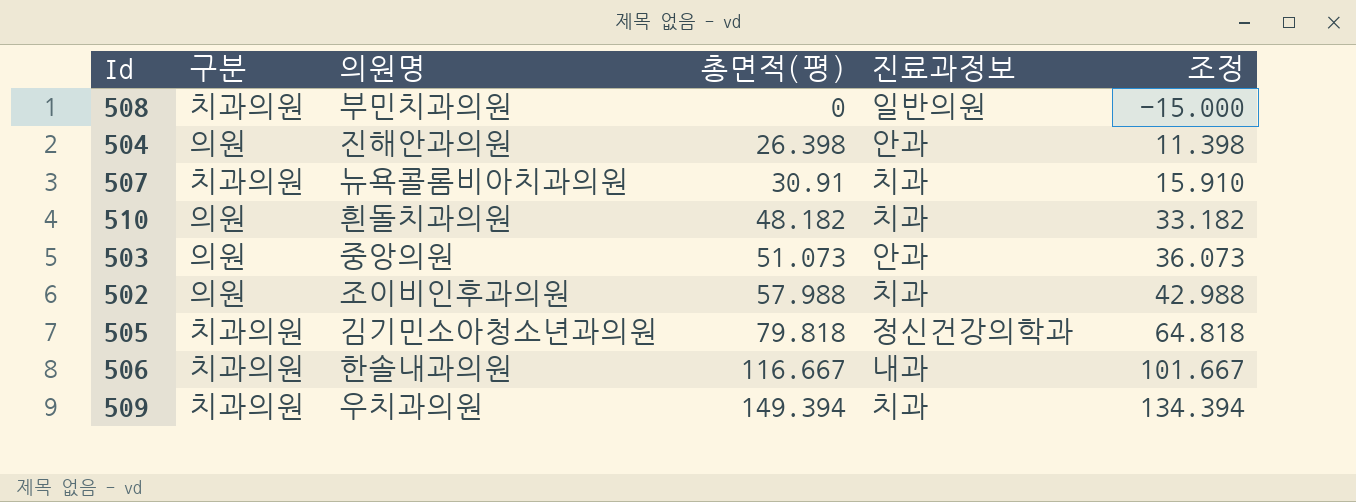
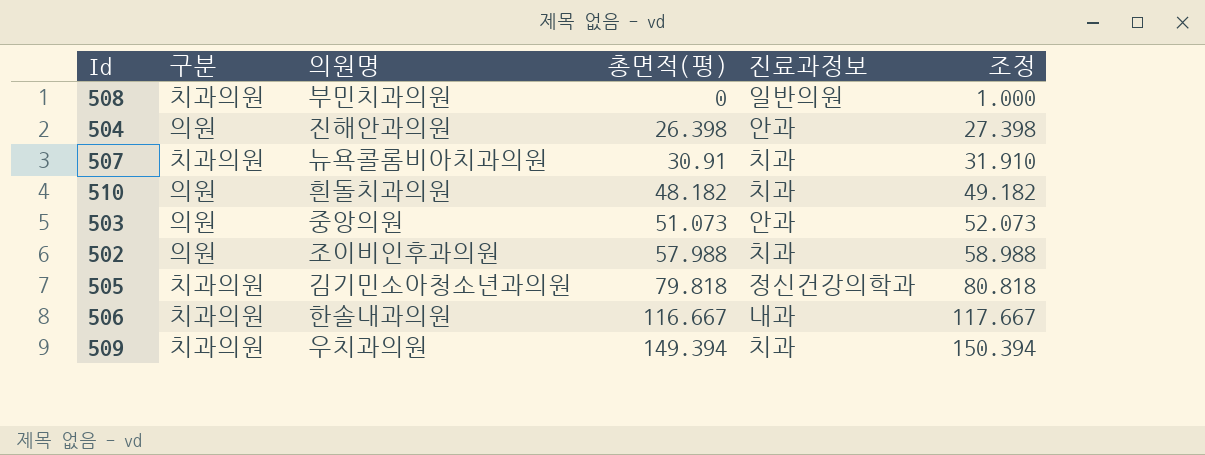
column 조정 | formula: [총면적(평)] - 15 -> [총면적(평)] + 1

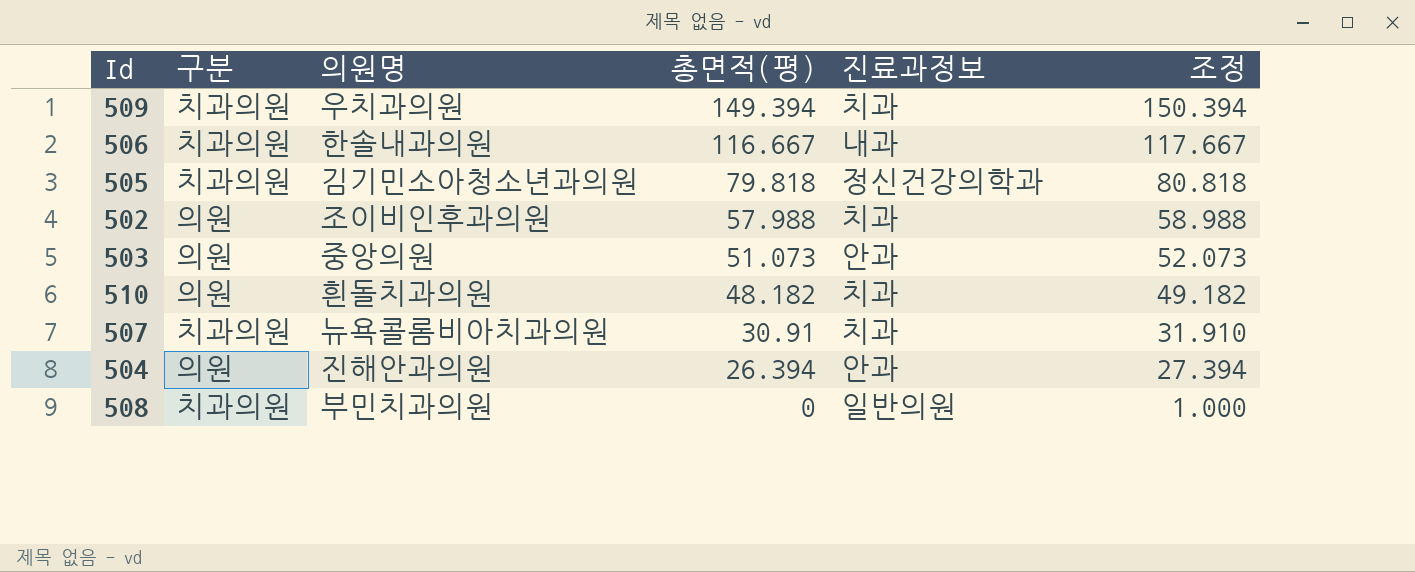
row order: 총면적(평) ascending -> 총면적(평) descending
504 | 총면적(평): 26.398 -> 26.394
504 | 조정: 27.398 -> 27.394

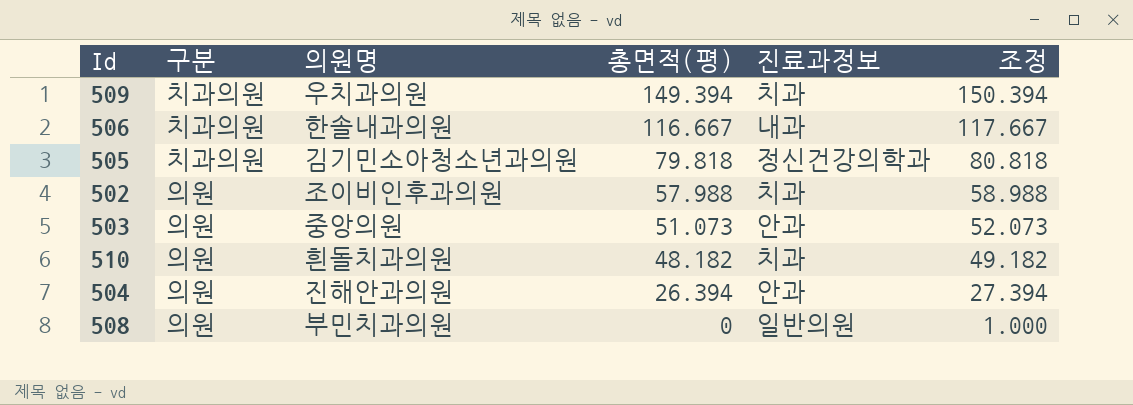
row 507: 치과의원 | 뉴욕콜롬비아치과의원 | 30.91 | 치과 | 31.910 -> none
508 | 구분: 치과의원 -> 의원

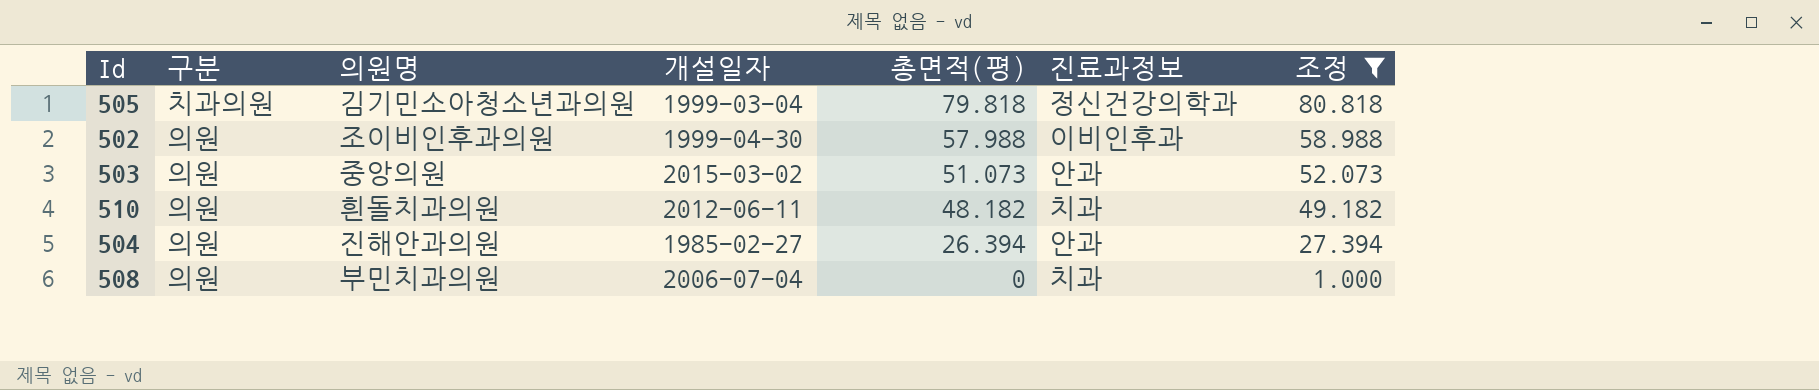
filter: none -> 조정 <= 80.818
column 개설일자 | position: none -> 4
502 | 진료과정보: 치과 -> 이비인후과
508 | 진료과정보: 일반의원 -> 치과

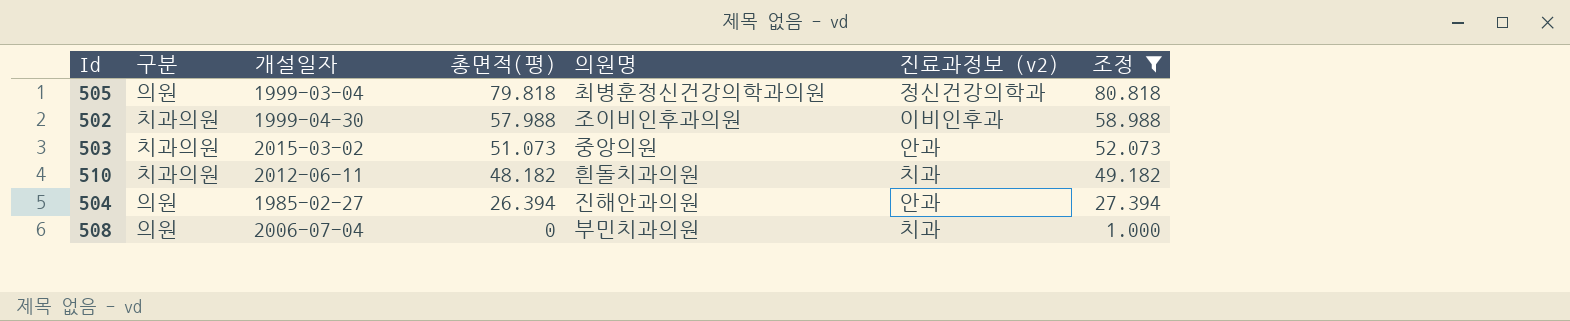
column 의원명 | position: 3 -> 5
column name: 진료과정보 -> 진료과정보 (v2)
505 | 구분: 치과의원 -> 의원
505 | 의원명: 김기민소아청소년과의원 -> 최병훈정신건강의학과의원
502 | 구분: 의원 -> 치과의원
503 | 구분: 의원 -> 치과의원
510 | 구분: 의원 -> 치과의원

